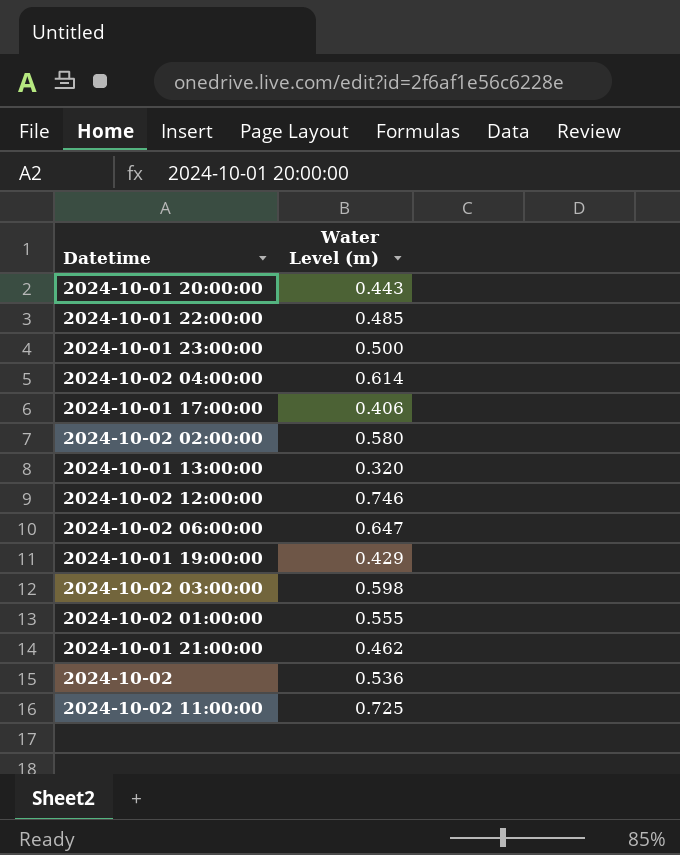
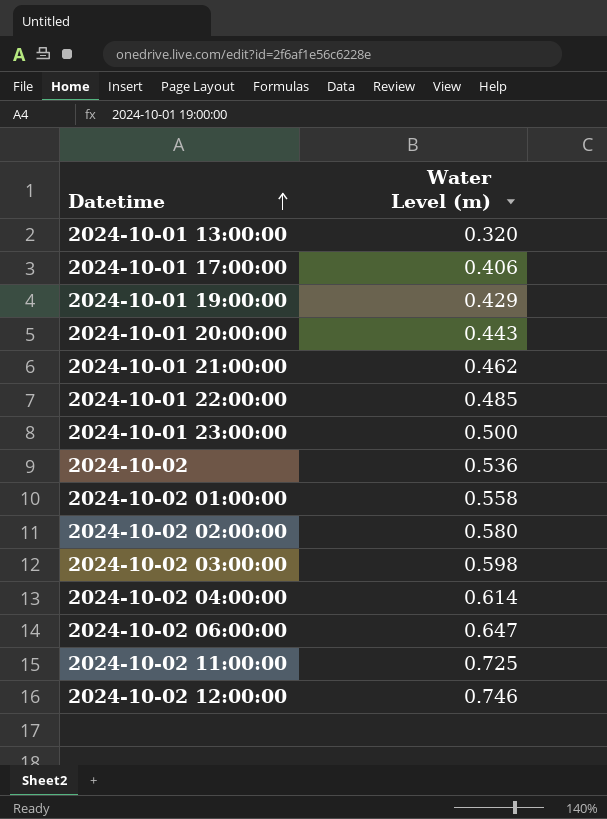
row order: none -> Datetime ascending
2024-10-02 01:00:00 | Water Level (m): 0.555 -> 0.558

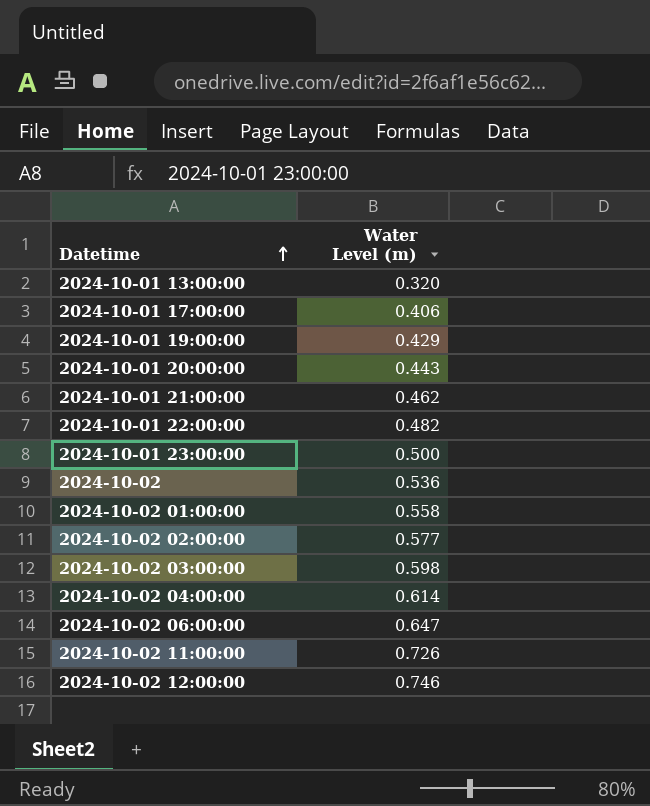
2024-10-01 22:00:00 | Water Level (m): 0.485 -> 0.482
2024-10-02 02:00:00 | Water Level (m): 0.580 -> 0.577
2024-10-02 11:00:00 | Water Level (m): 0.725 -> 0.726

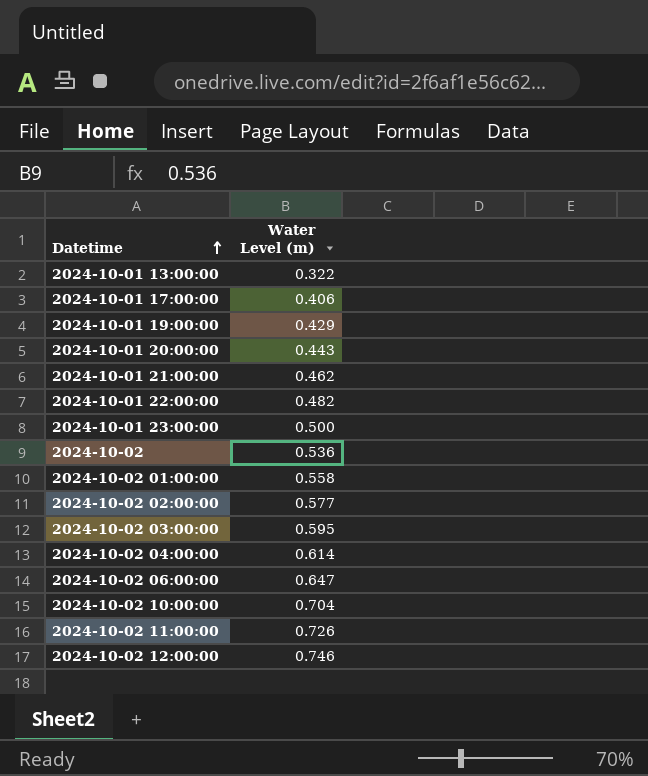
2024-10-01 13:00:00 | Water Level (m): 0.320 -> 0.322
2024-10-02 03:00:00 | Water Level (m): 0.598 -> 0.595
row 2024-10-02 10:00:00: none -> 0.704

